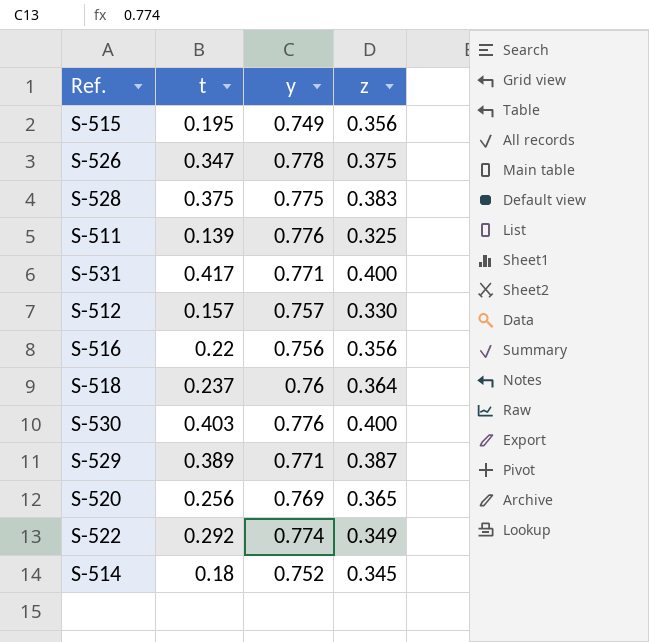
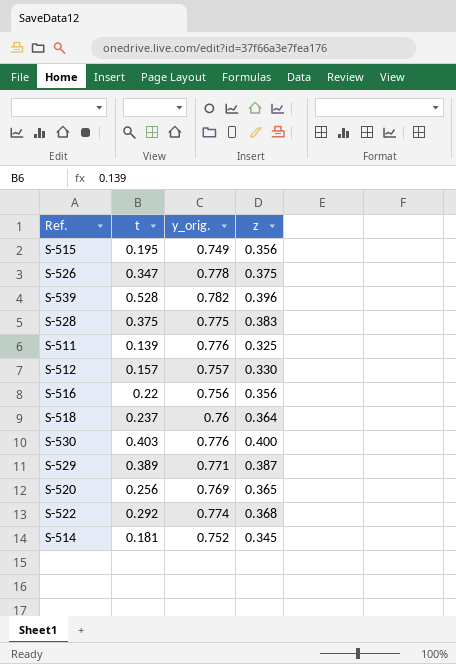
column name: y -> y_orig.
row S-531: 0.417 | 0.771 | 0.400 -> none
row S-539: none -> 0.528 | 0.782 | 0.396
S-522 | z: 0.349 -> 0.368
S-514 | t: 0.18 -> 0.181

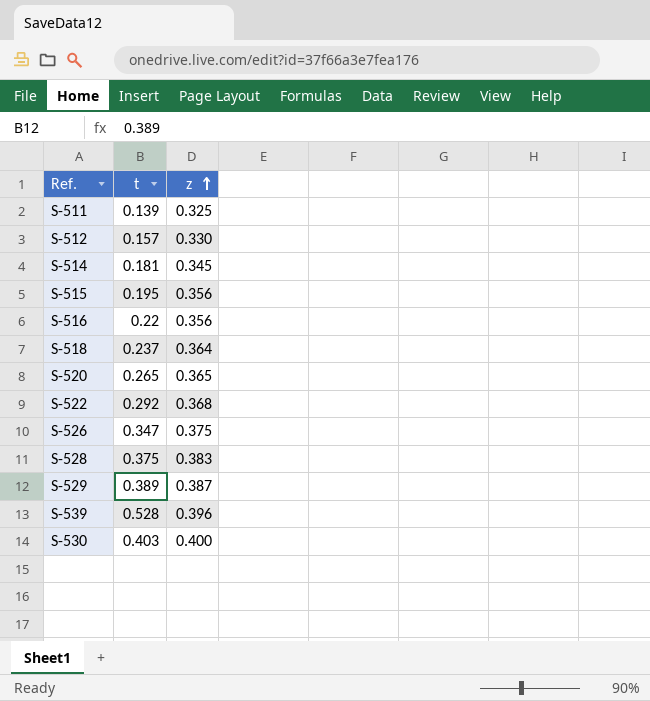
row order: none -> z ascending
column y_orig. | position: 3 -> none
S-520 | t: 0.256 -> 0.265

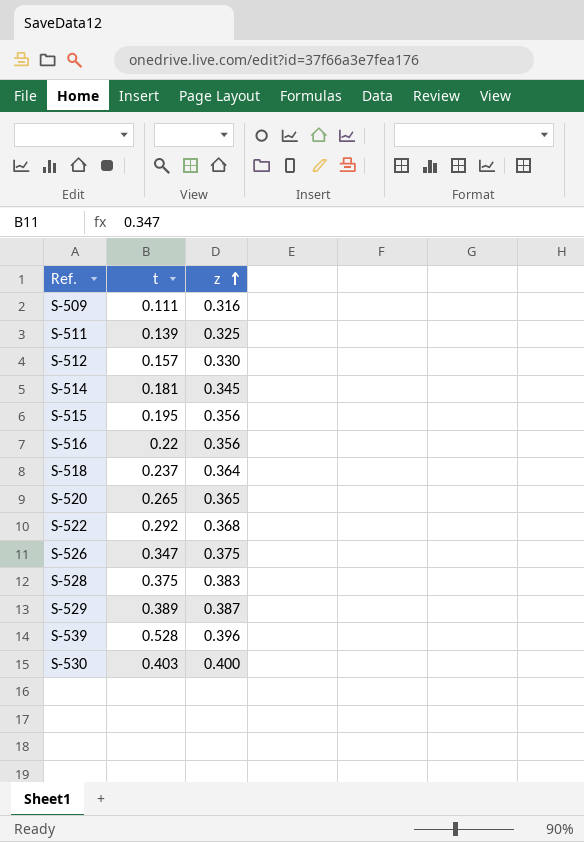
row S-509: none -> 0.111 | 0.316

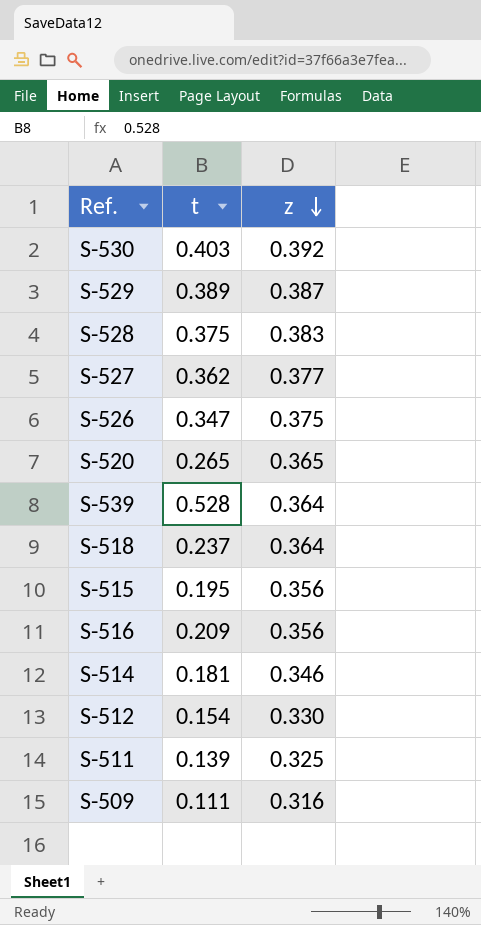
row order: z ascending -> z descending
row S-522: 0.292 | 0.368 -> none
S-530 | z: 0.400 -> 0.392
row S-527: none -> 0.362 | 0.377
S-539 | z: 0.396 -> 0.364
S-516 | t: 0.22 -> 0.209
S-514 | z: 0.345 -> 0.346
S-512 | t: 0.157 -> 0.154

